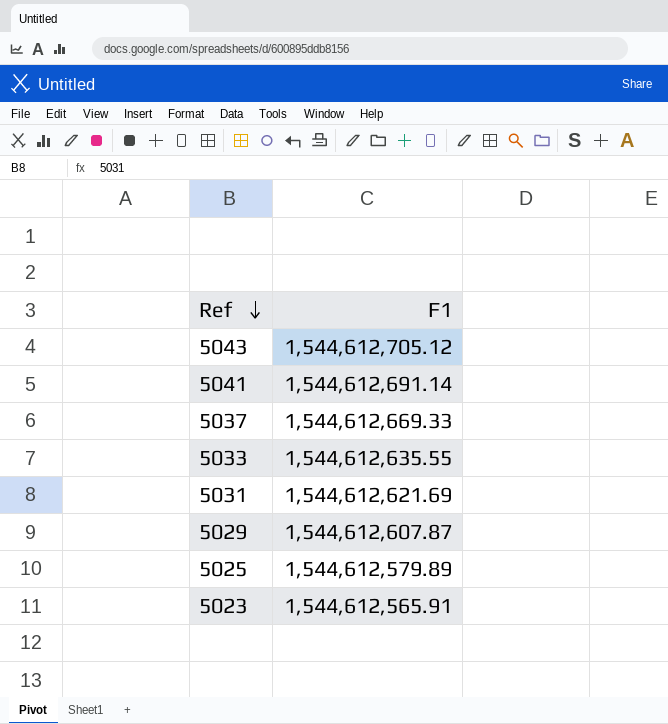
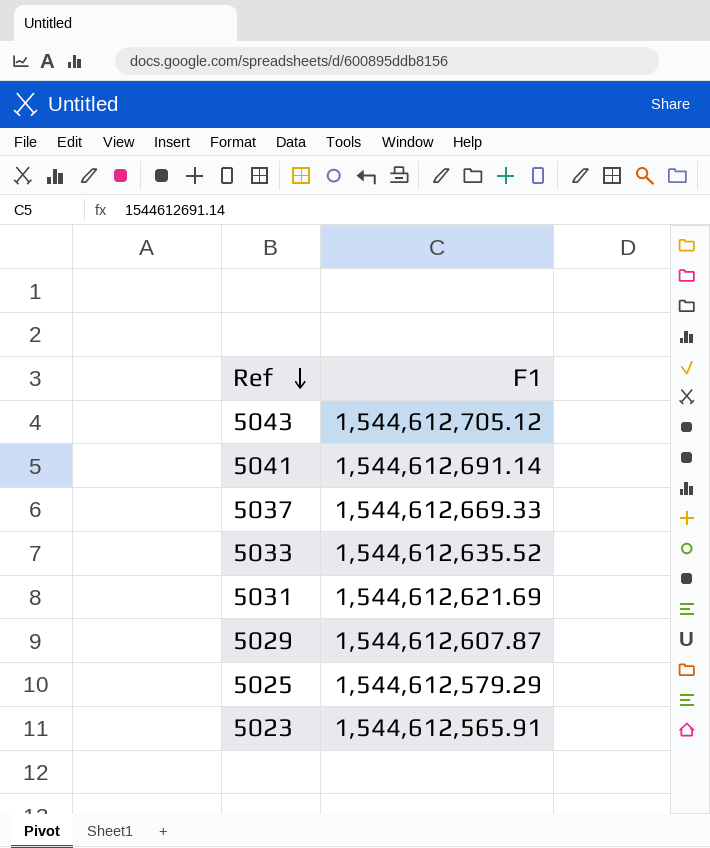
5033 | F1: 1,544,612,635.55 -> 1,544,612,635.52
5025 | F1: 1,544,612,579.89 -> 1,544,612,579.29

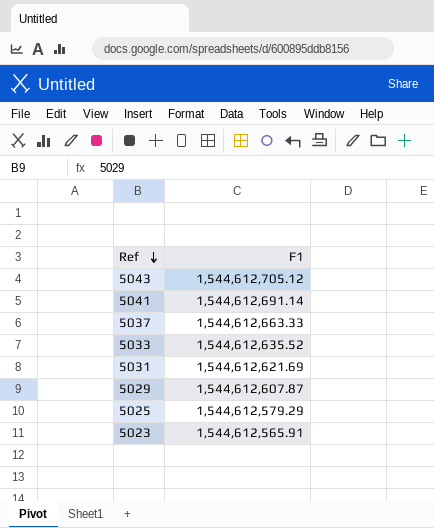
5037 | F1: 1,544,612,669.33 -> 1,544,612,663.33

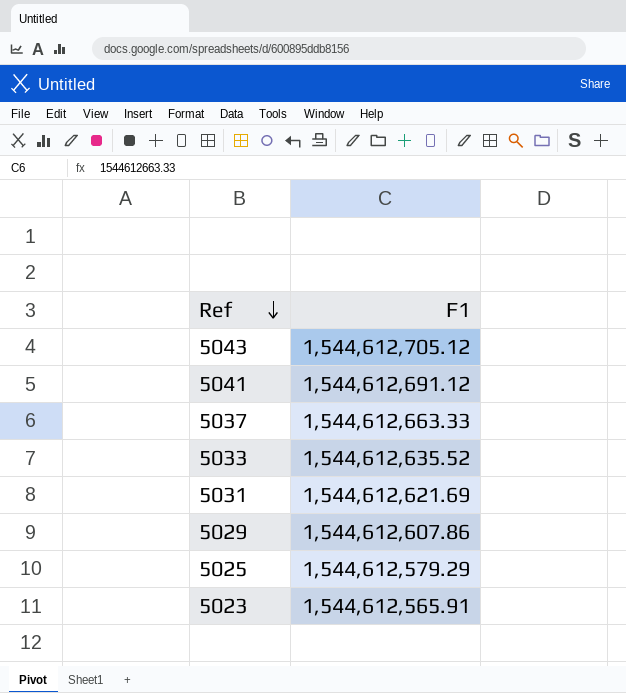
5041 | F1: 1,544,612,691.14 -> 1,544,612,691.12
5029 | F1: 1,544,612,607.87 -> 1,544,612,607.86

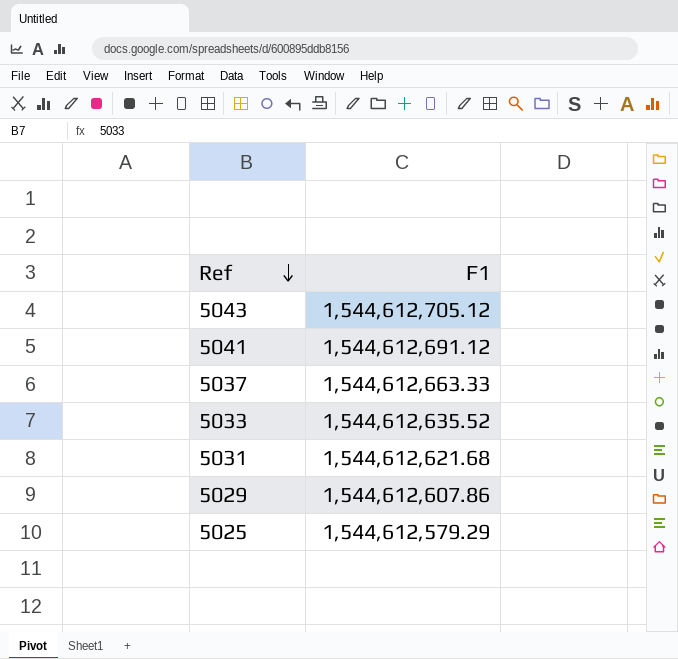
row 5023: 1,544,612,565.91 -> none
5031 | F1: 1,544,612,621.69 -> 1,544,612,621.68

